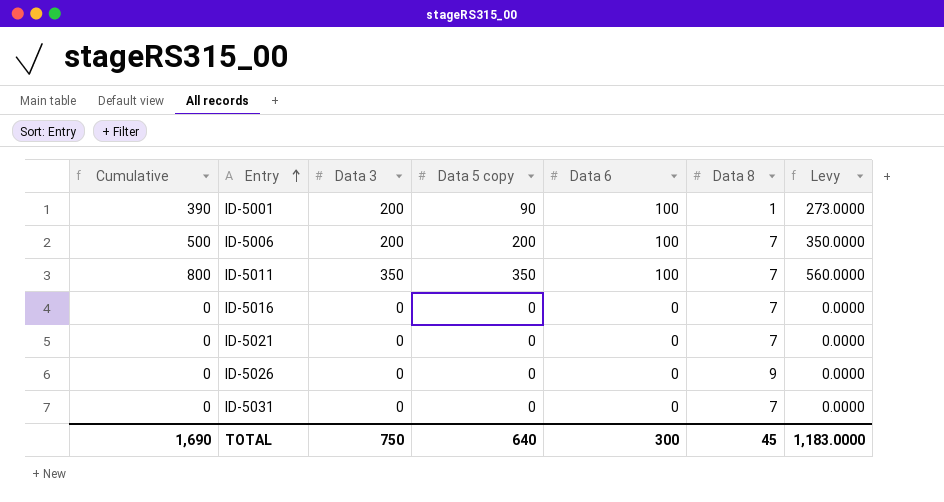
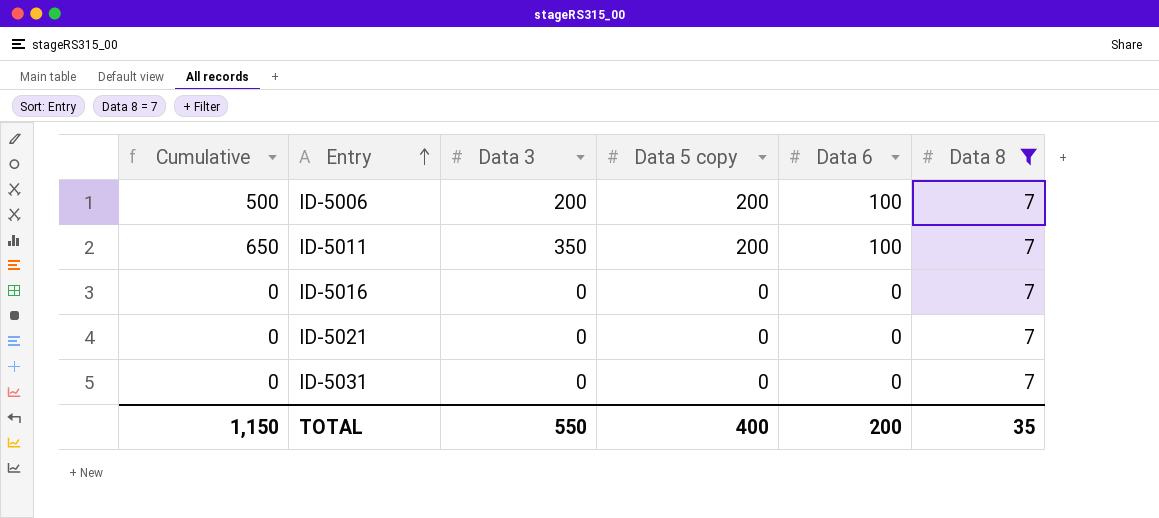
filter: none -> Data 8 = 7
column Levy | formula: [Cumulative] * 0.7 -> none
ID-5011 | Cumulative: 800 -> 650
ID-5011 | Data 5 copy: 350 -> 200
TOTAL | Cumulative: 1,690 -> 1,150
TOTAL | Data 3: 750 -> 550
TOTAL | Data 5 copy: 640 -> 400
TOTAL | Data 6: 300 -> 200
TOTAL | Data 8: 45 -> 35

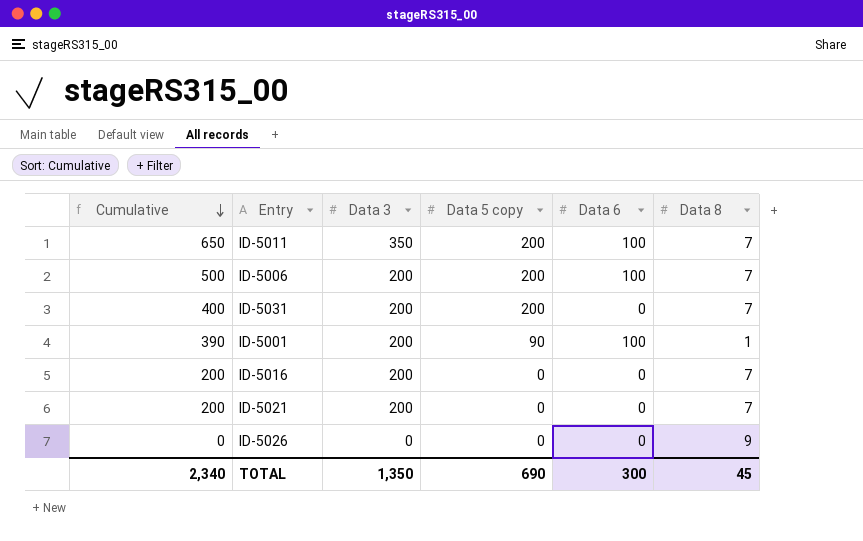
filter: Data 8 = 7 -> none
row order: Entry ascending -> Cumulative descending
ID-5031 | Cumulative: 0 -> 400
ID-5031 | Data 3: 0 -> 200
ID-5031 | Data 5 copy: 0 -> 200
ID-5016 | Cumulative: 0 -> 200
ID-5016 | Data 3: 0 -> 200
ID-5021 | Cumulative: 0 -> 200
ID-5021 | Data 3: 0 -> 200
TOTAL | Cumulative: 1,150 -> 2,340
TOTAL | Data 3: 550 -> 1,350
TOTAL | Data 5 copy: 400 -> 690
TOTAL | Data 6: 200 -> 300
TOTAL | Data 8: 35 -> 45

